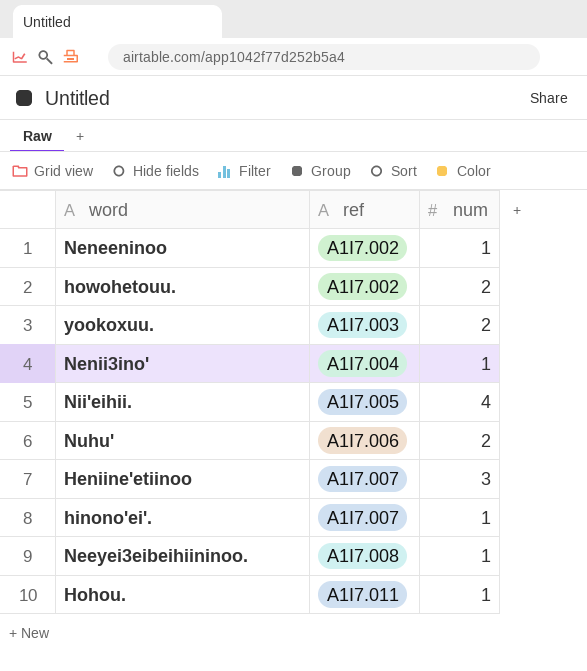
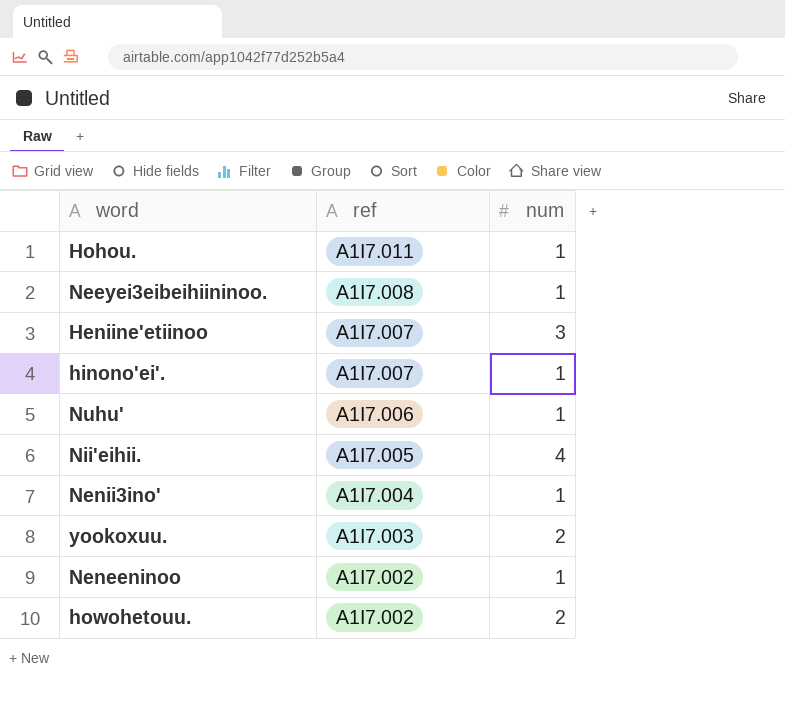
row order: ref ascending -> ref descending
Nuhu' | num: 2 -> 1

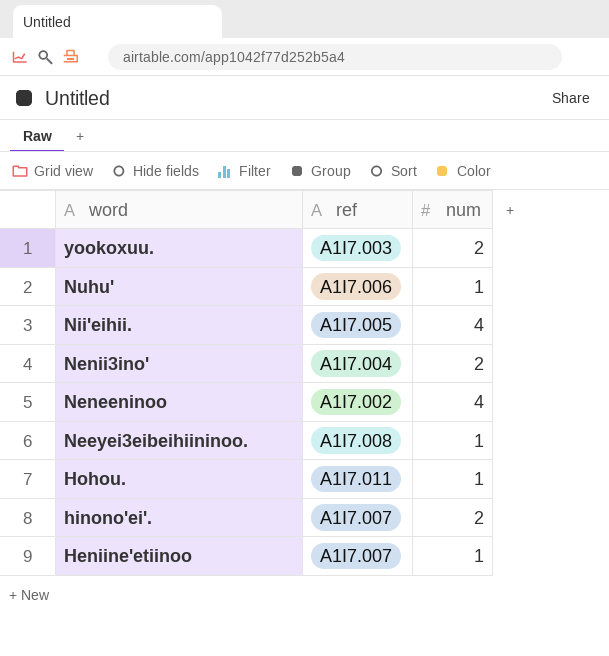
row order: ref descending -> word descending
row howohetouu.: A1I7.002 | 2 -> none
Nenii3ino' | num: 1 -> 2
Neneeninoo | num: 1 -> 4
hinono'ei'. | num: 1 -> 2
Heniine'etiinoo | num: 3 -> 1

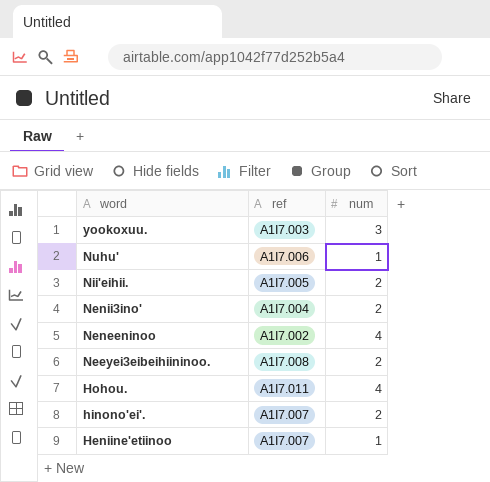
yookoxuu. | num: 2 -> 3
Nii'eihii. | num: 4 -> 2
Neeyei3eibeihiininoo. | num: 1 -> 2
Hohou. | num: 1 -> 4

